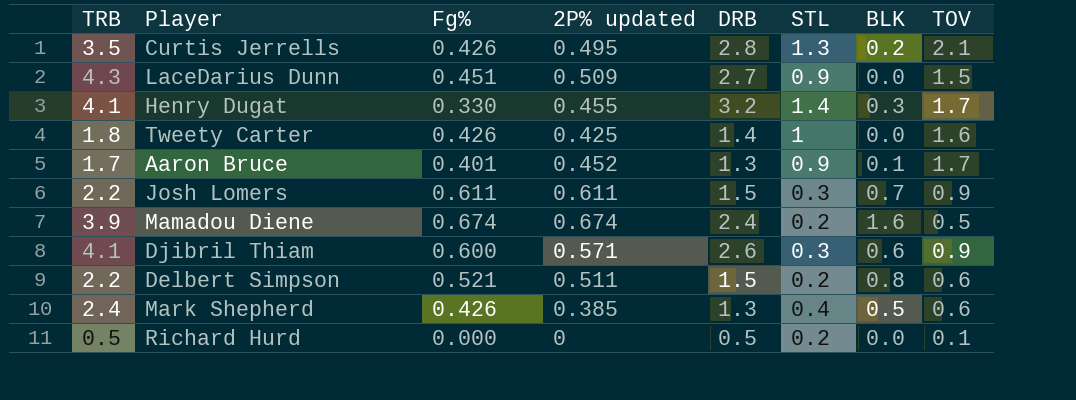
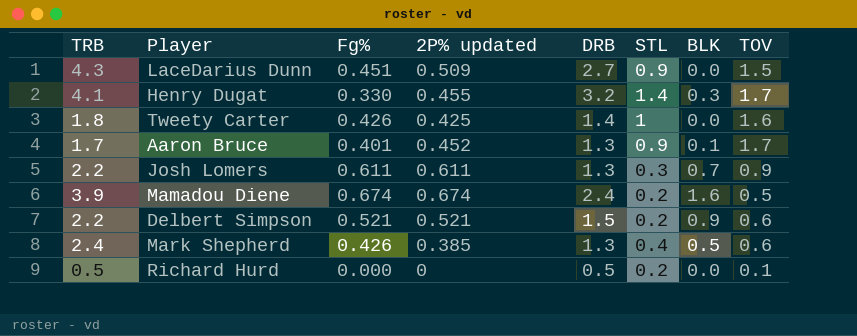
row Curtis Jerrells: 3.5 | 0.426 | 0.495 | 2.8 | 1.3 | 0.2 | 2.1 -> none
row Djibril Thiam: 4.1 | 0.600 | 0.571 | 2.6 | 0.3 | 0.6 | 0.9 -> none
Josh Lomers | DRB: 1.5 -> 1.3
Delbert Simpson | 2P% updated: 0.511 -> 0.521
Delbert Simpson | BLK: 0.8 -> 0.9

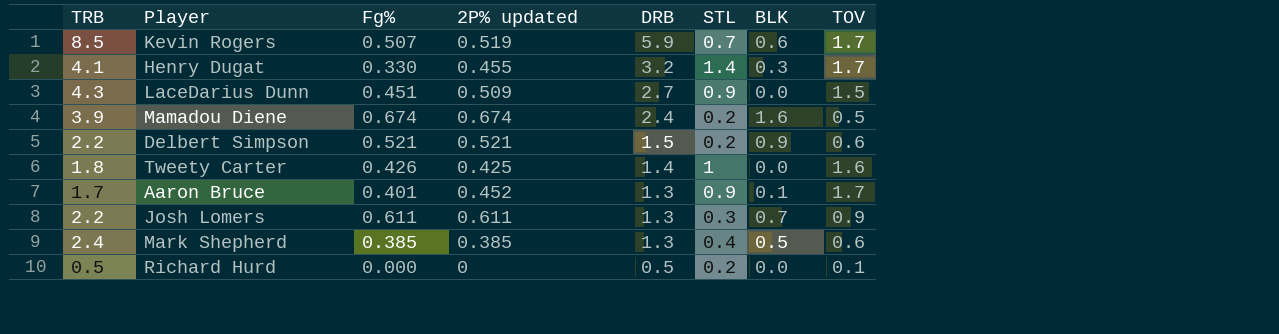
row order: none -> DRB descending
row Kevin Rogers: none -> 8.5 | 0.507 | 0.519 | 5.9 | 0.7 | 0.6 | 1.7
Mark Shepherd | Fg%: 0.426 -> 0.385

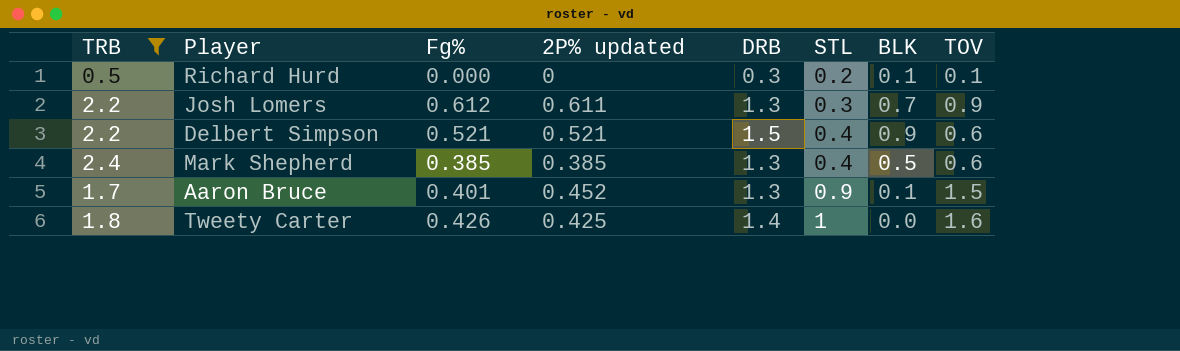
filter: none -> TRB <= 2.4
row order: DRB descending -> STL ascending
Richard Hurd | DRB: 0.5 -> 0.3
Richard Hurd | BLK: 0.0 -> 0.1
Josh Lomers | Fg%: 0.611 -> 0.612
Delbert Simpson | STL: 0.2 -> 0.4
Aaron Bruce | TOV: 1.7 -> 1.5

